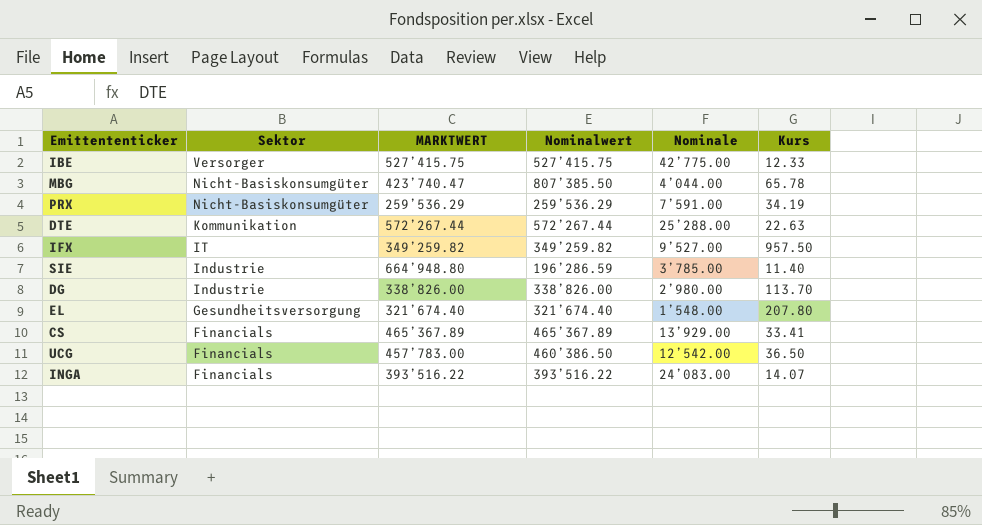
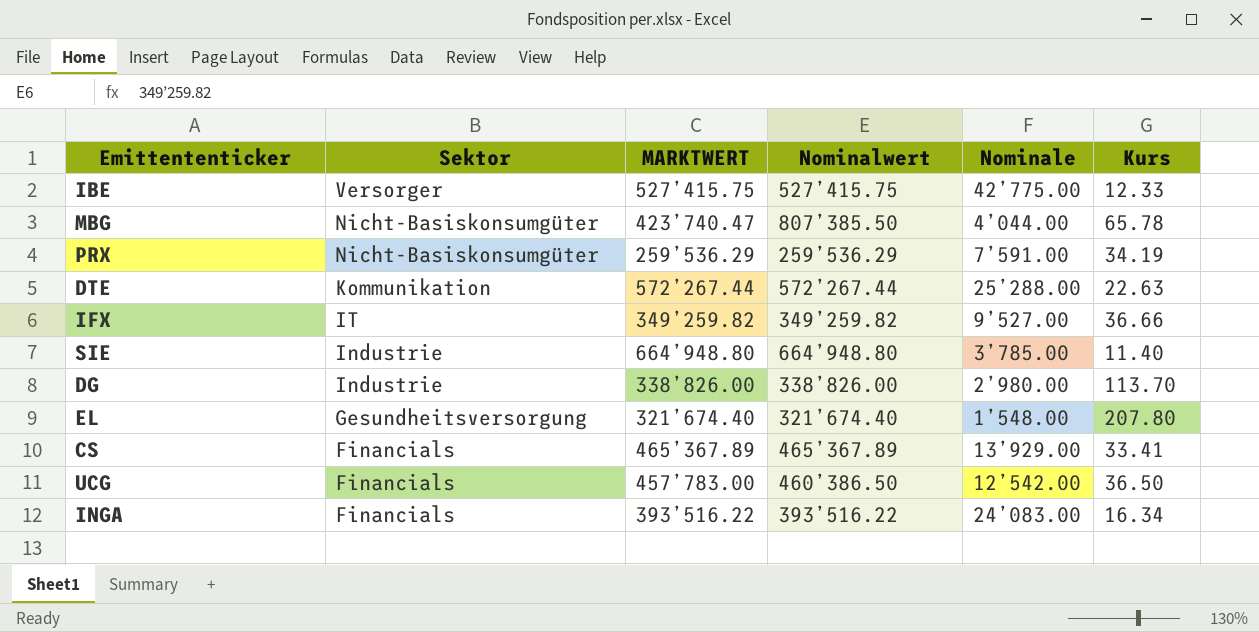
IFX | Kurs: 957.50 -> 36.66
SIE | Nominalwert: 196’286.59 -> 664’948.80
INGA | Kurs: 14.07 -> 16.34

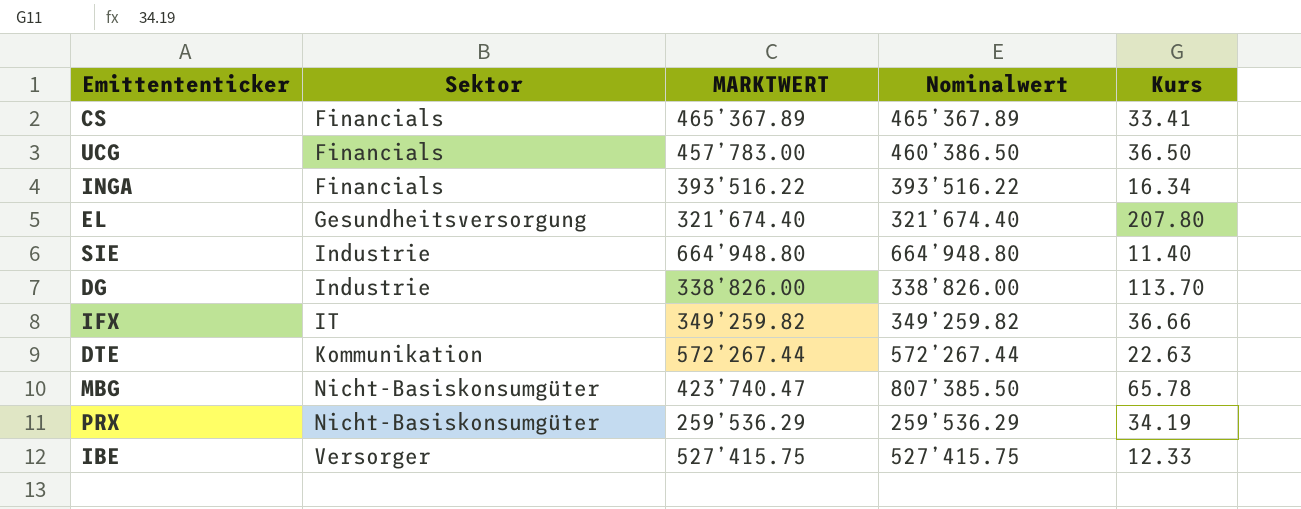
row order: Sektor descending -> Sektor ascending
column Nominale | position: 5 -> none

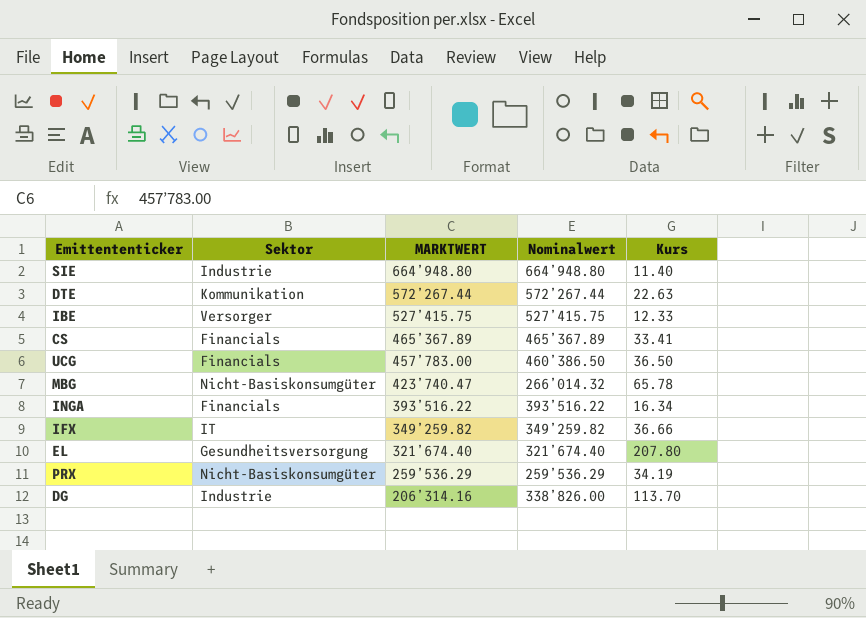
row order: Sektor ascending -> MARKTWERT descending
MBG | Nominalwert: 807’385.50 -> 266’014.32
DG | MARKTWERT: 338’826.00 -> 206’314.16

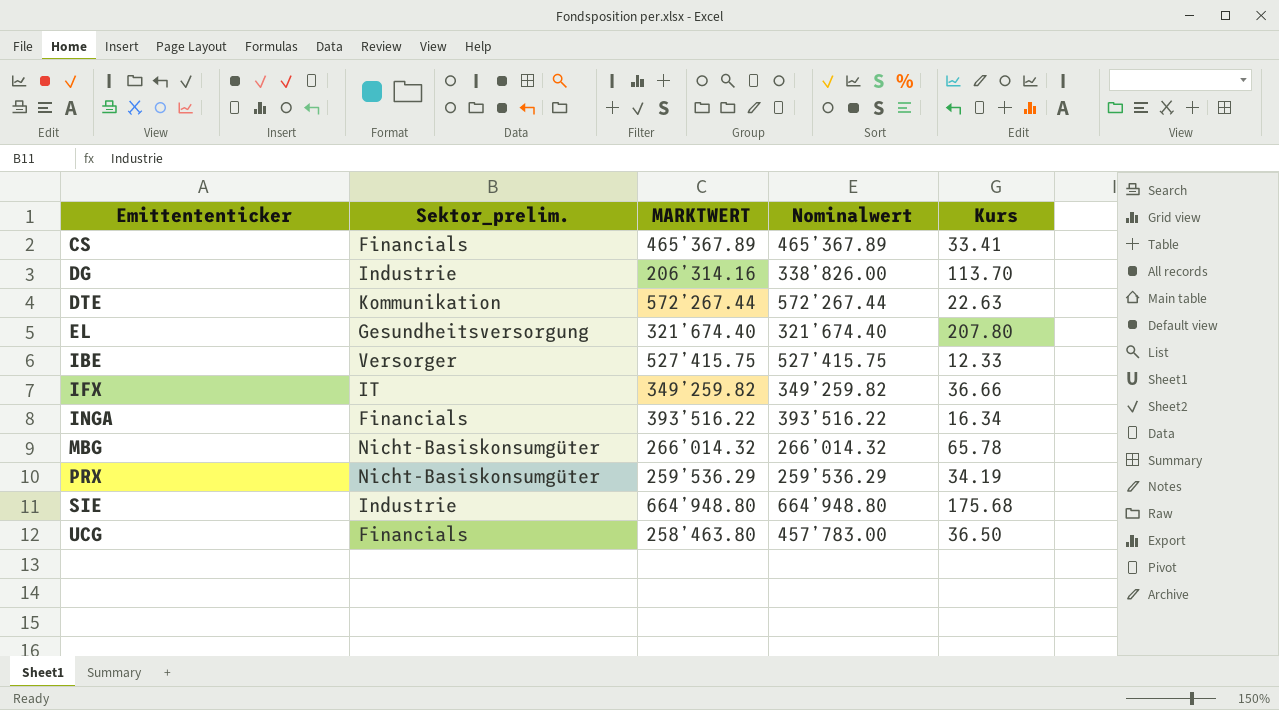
row order: MARKTWERT descending -> Emittententicker ascending
column name: Sektor -> Sektor_prelim.
MBG | MARKTWERT: 423’740.47 -> 266’014.32
SIE | Kurs: 11.40 -> 175.68
UCG | MARKTWERT: 457’783.00 -> 258’463.80
UCG | Nominalwert: 460’386.50 -> 457’783.00

